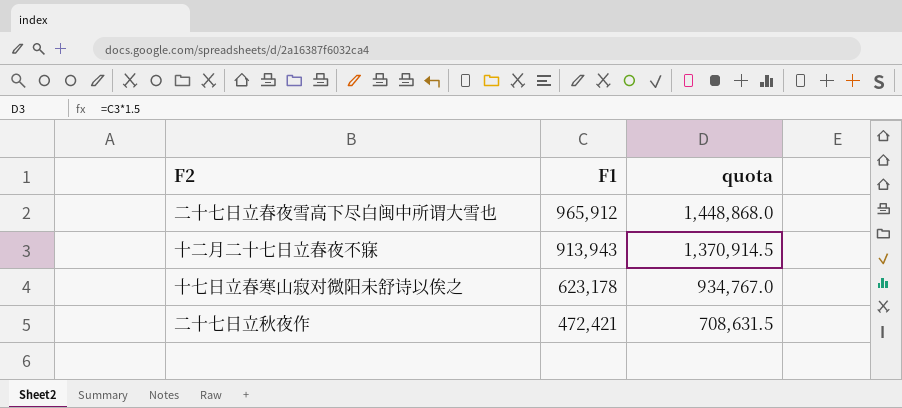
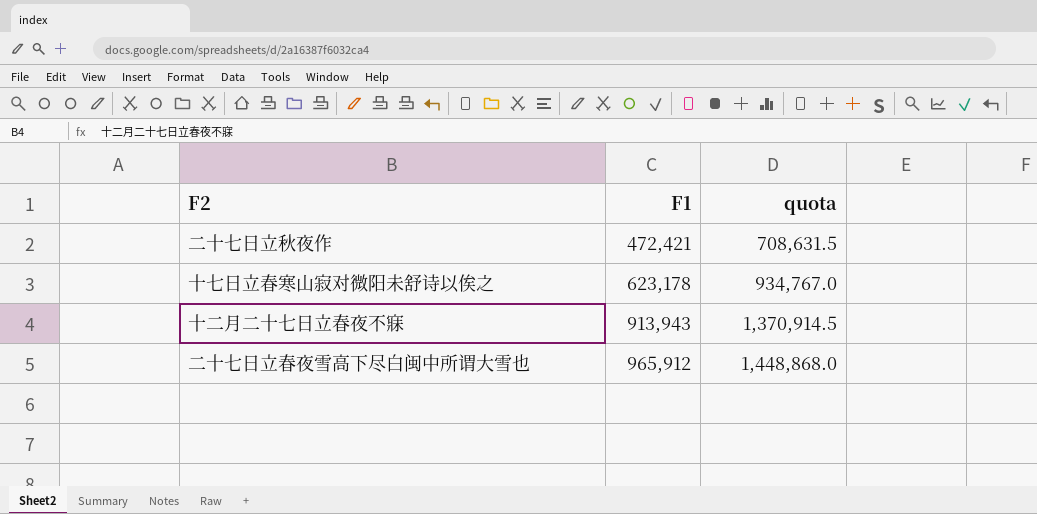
row order: F1 descending -> F1 ascending

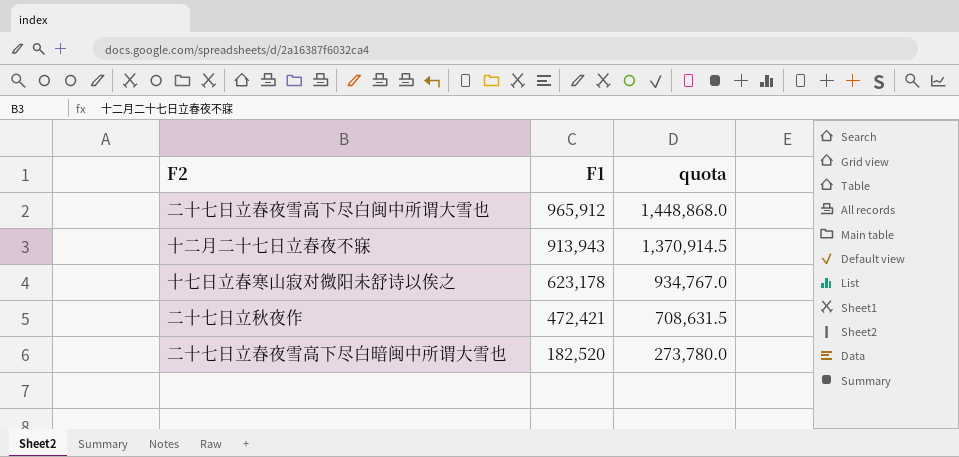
row order: F1 ascending -> F1 descending
row 二十七日立春夜雪高下尽白暗闽中所谓大雪也: none -> 182,520 | 273,780.0

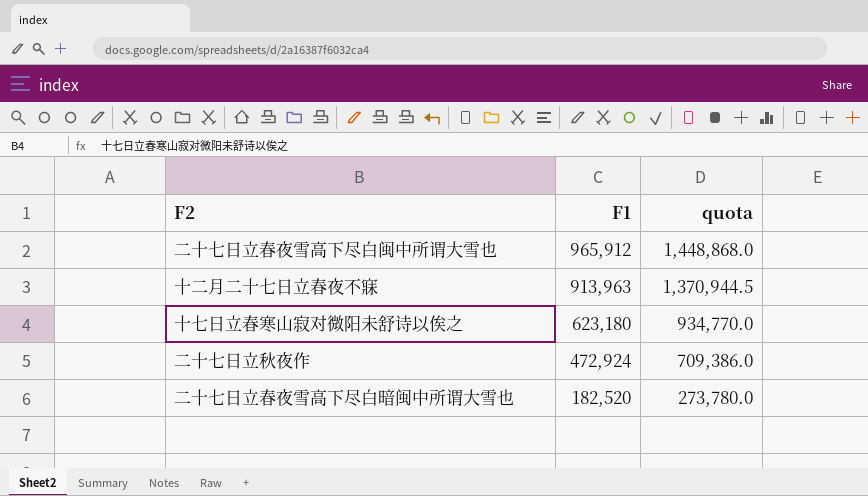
十二月二十七日立春夜不寐 | F1: 913,943 -> 913,963
十二月二十七日立春夜不寐 | quota: 1,370,914.5 -> 1,370,944.5
十七日立春寒山寂对微阳未舒诗以俟之 | F1: 623,178 -> 623,180
十七日立春寒山寂对微阳未舒诗以俟之 | quota: 934,767.0 -> 934,770.0
二十七日立秋夜作 | F1: 472,421 -> 472,924
二十七日立秋夜作 | quota: 708,631.5 -> 709,386.0

